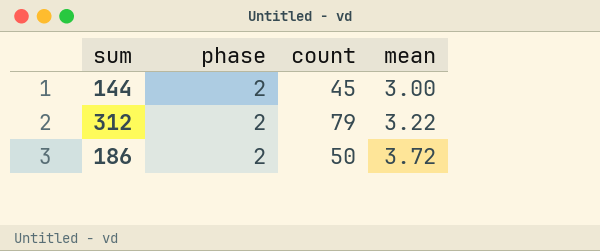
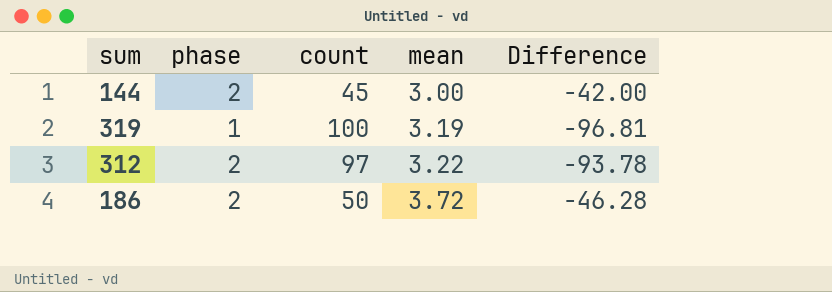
column Difference | formula: none -> [mean] - [count]
row 319: none -> 1 | 100 | 3.19 | -96.81
312 | count: 79 -> 97

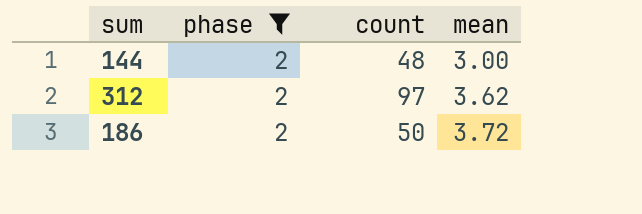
filter: none -> phase = 2
column Difference | formula: [mean] - [count] -> none
144 | count: 45 -> 48
312 | mean: 3.22 -> 3.62

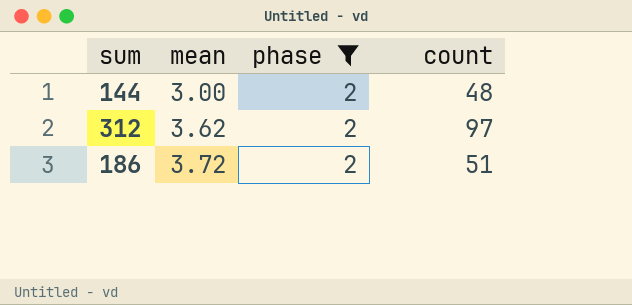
column mean | position: 4 -> 2
186 | count: 50 -> 51

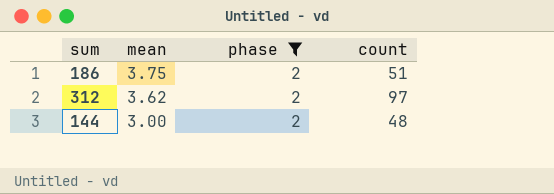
row order: mean ascending -> mean descending
186 | mean: 3.72 -> 3.75

